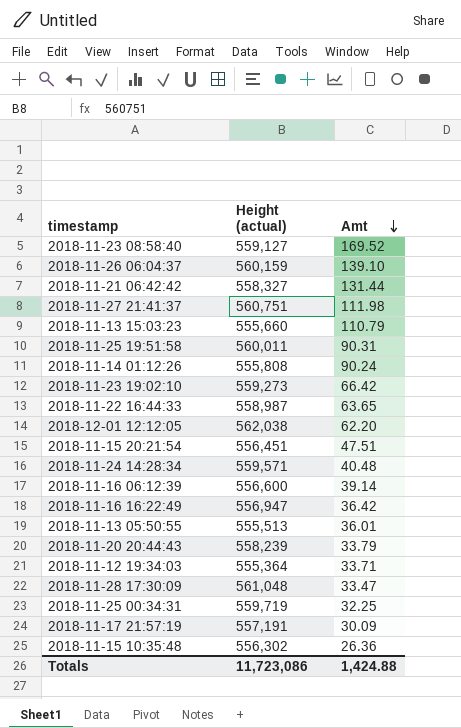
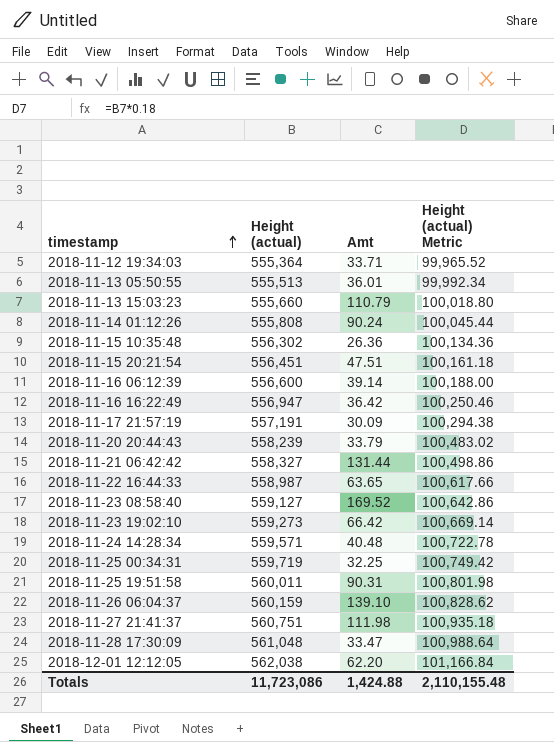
row order: Amt descending -> timestamp ascending
column Height (actual) Metric | formula: none -> [Height (actual)] * 0.18

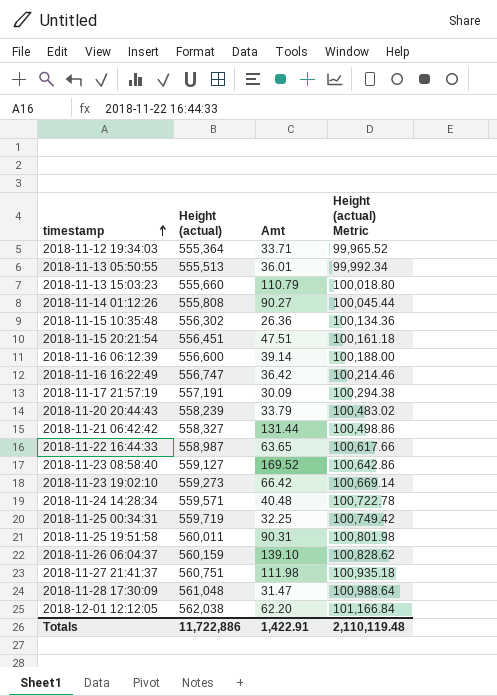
2018-11-14 01:12:26 | Amt: 90.24 -> 90.27
2018-11-16 16:22:49 | Height (actual): 556,947 -> 556,747
2018-11-16 16:22:49 | Height (actual) Metric: 100,250.46 -> 100,214.46
2018-11-28 17:30:09 | Amt: 33.47 -> 31.47
Totals | Height (actual): 11,723,086 -> 11,722,886
Totals | Amt: 1,424.88 -> 1,422.91
Totals | Height (actual) Metric: 2,110,155.48 -> 2,110,119.48

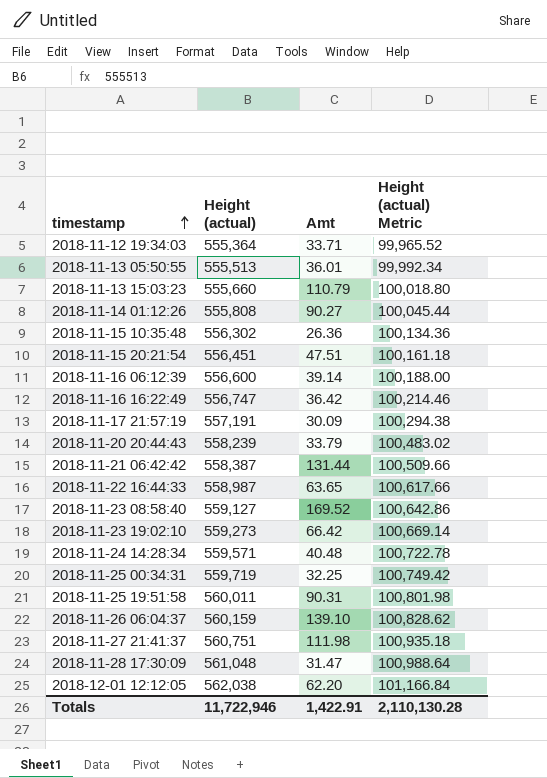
2018-11-21 06:42:42 | Height (actual): 558,327 -> 558,387
2018-11-21 06:42:42 | Height (actual) Metric: 100,498.86 -> 100,509.66
Totals | Height (actual): 11,722,886 -> 11,722,946
Totals | Height (actual) Metric: 2,110,119.48 -> 2,110,130.28

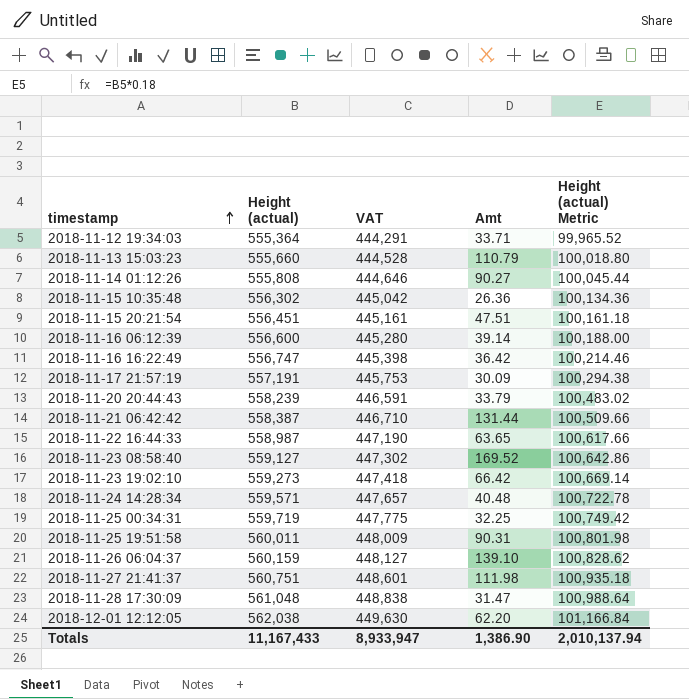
column VAT | formula: none -> [Height (actual)] * 0.8
row 2018-11-13 05:50:55: 555,513 | 36.01 | 99,992.34 -> none
Totals | Height (actual): 11,722,946 -> 11,167,433
Totals | Amt: 1,422.91 -> 1,386.90
Totals | Height (actual) Metric: 2,110,130.28 -> 2,010,137.94

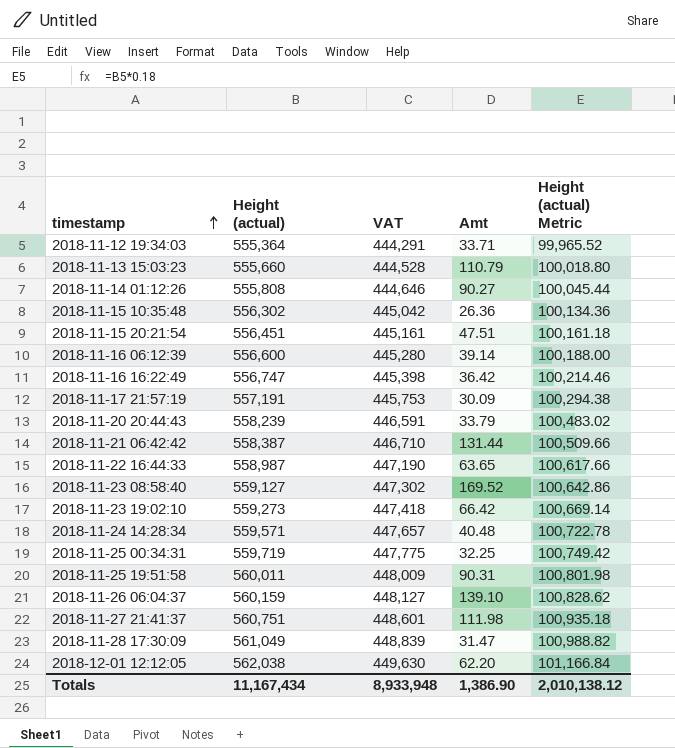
2018-11-28 17:30:09 | Height (actual): 561,048 -> 561,049
2018-11-28 17:30:09 | VAT: 448,838 -> 448,839
2018-11-28 17:30:09 | Height (actual) Metric: 100,988.64 -> 100,988.82
Totals | Height (actual): 11,167,433 -> 11,167,434
Totals | VAT: 8,933,947 -> 8,933,948
Totals | Height (actual) Metric: 2,010,137.94 -> 2,010,138.12

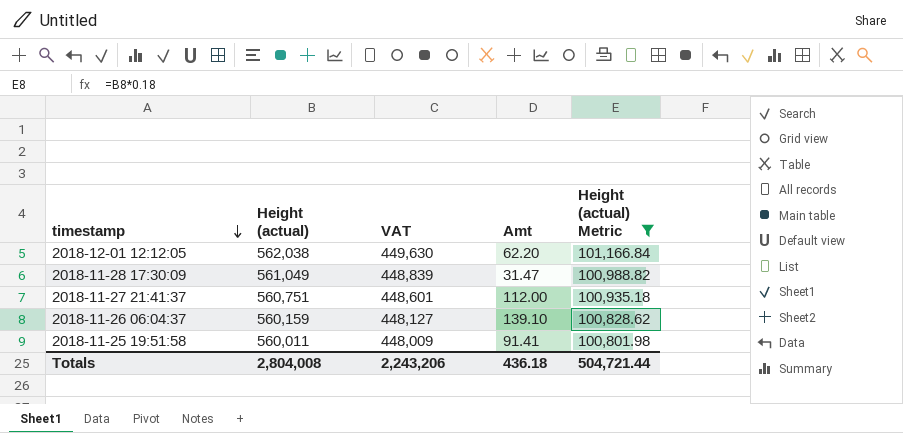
filter: none -> Height (actual) Metric >= 100,801.98
row order: timestamp ascending -> timestamp descending
2018-11-27 21:41:37 | Amt: 111.98 -> 112.00
2018-11-25 19:51:58 | Amt: 90.31 -> 91.41
Totals | Height (actual): 11,167,434 -> 2,804,008
Totals | VAT: 8,933,948 -> 2,243,206
Totals | Amt: 1,386.90 -> 436.18
Totals | Height (actual) Metric: 2,010,138.12 -> 504,721.44

